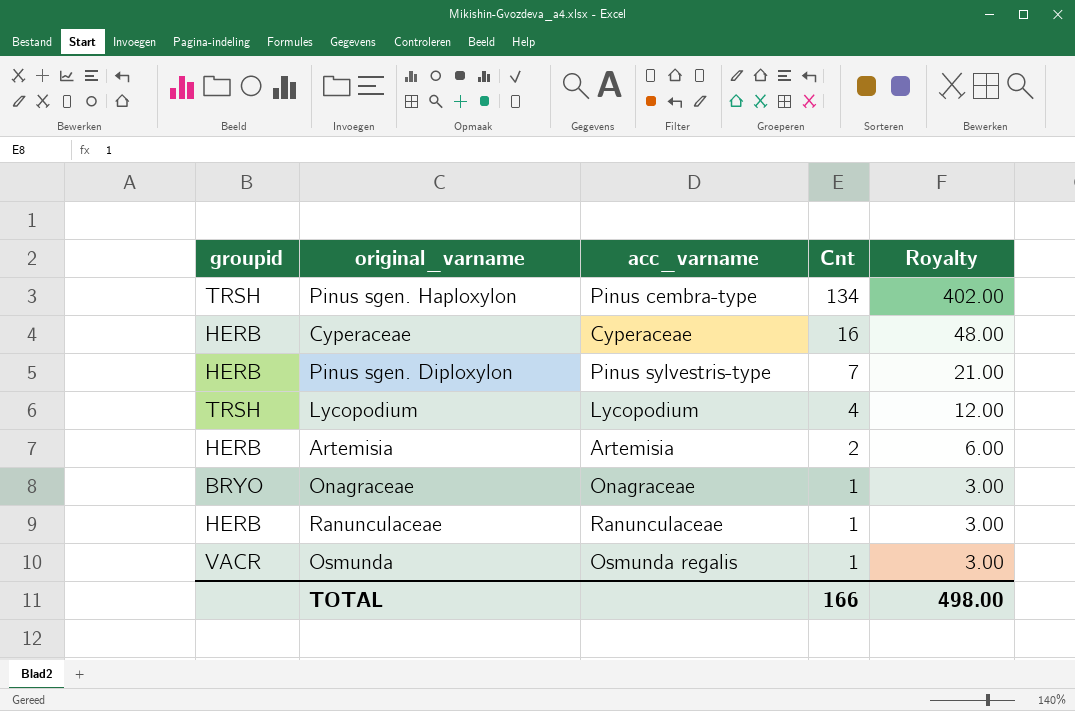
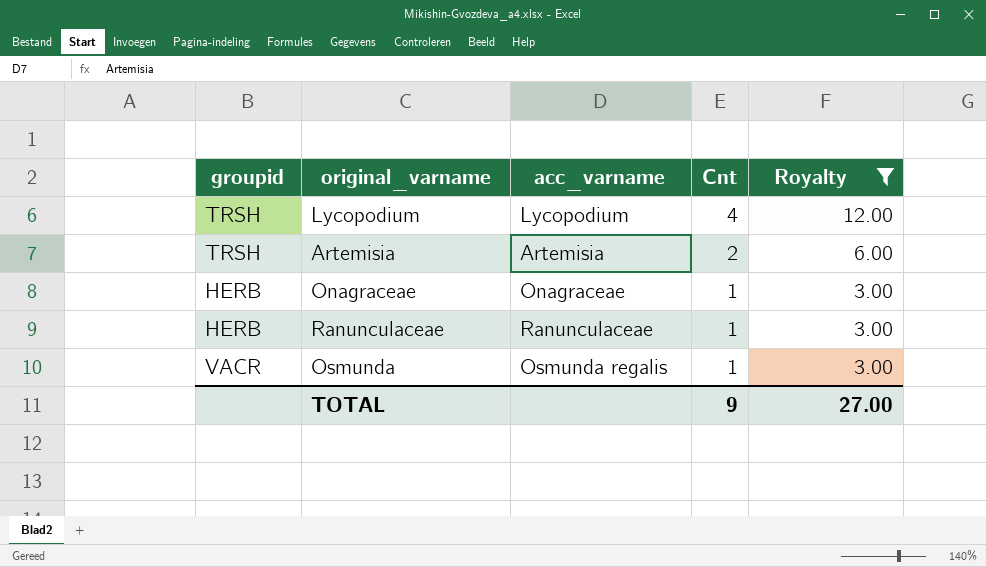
filter: none -> Royalty <= 12.00
Artemisia | groupid: HERB -> TRSH
Onagraceae | groupid: BRYO -> HERB
TOTAL | Cnt: 166 -> 9
TOTAL | Royalty: 498.00 -> 27.00

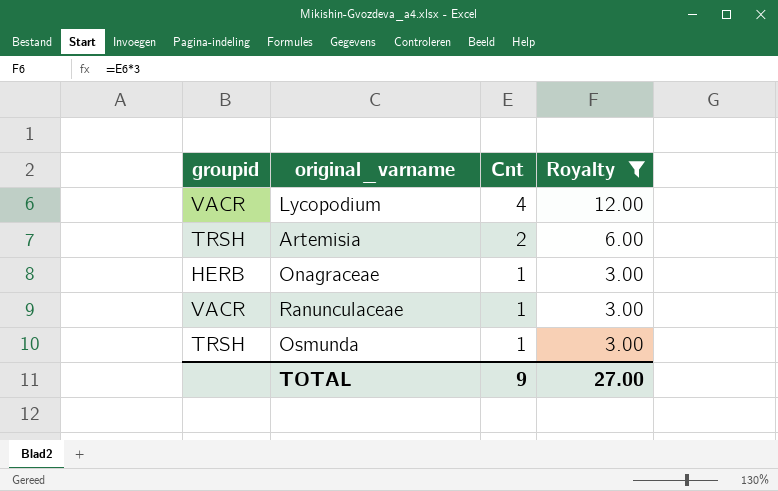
column acc_varname | position: 3 -> none
Lycopodium | groupid: TRSH -> VACR
Ranunculaceae | groupid: HERB -> VACR
Osmunda | groupid: VACR -> TRSH

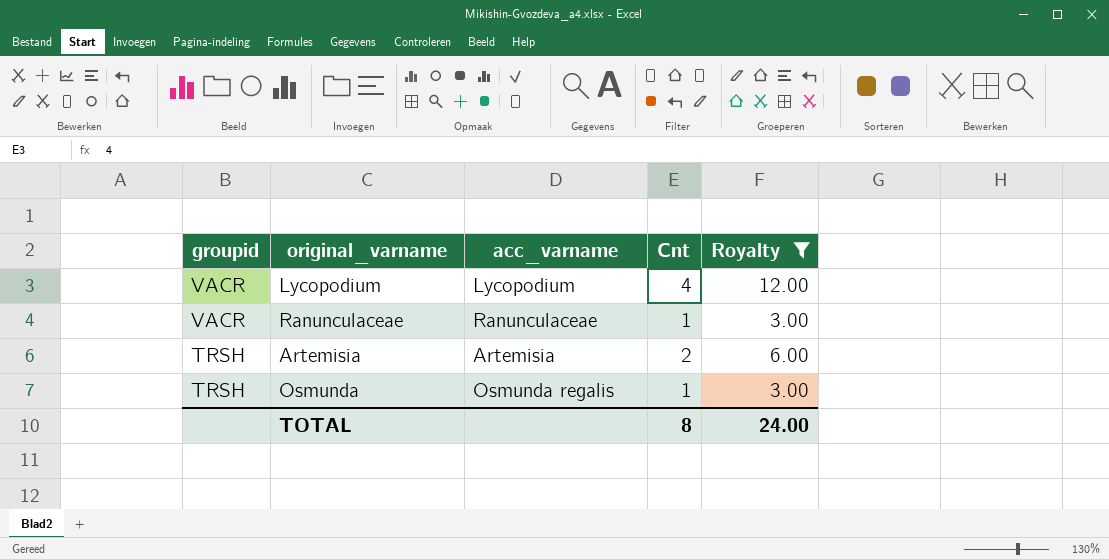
row order: Cnt descending -> groupid descending
column acc_varname | position: none -> 3
row Onagraceae: HERB | 1 | 3.00 -> none
TOTAL | Cnt: 9 -> 8
TOTAL | Royalty: 27.00 -> 24.00

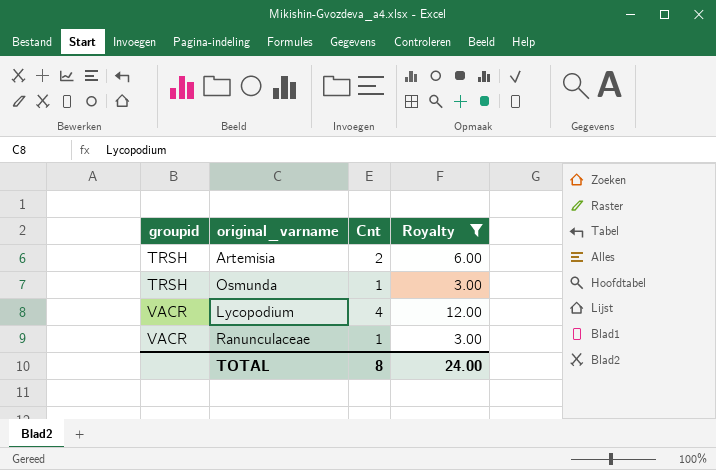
row order: groupid descending -> groupid ascending
column acc_varname | position: 3 -> none

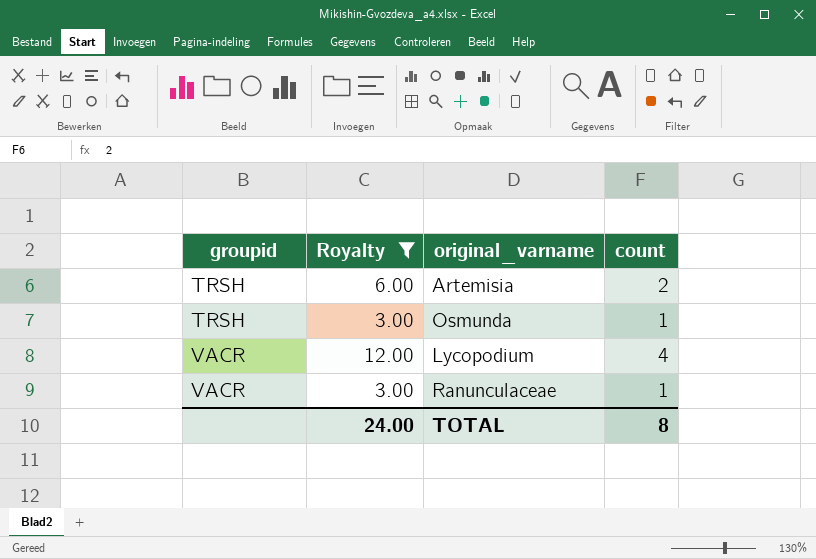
column Royalty | position: 4 -> 2
column name: Cnt -> count

